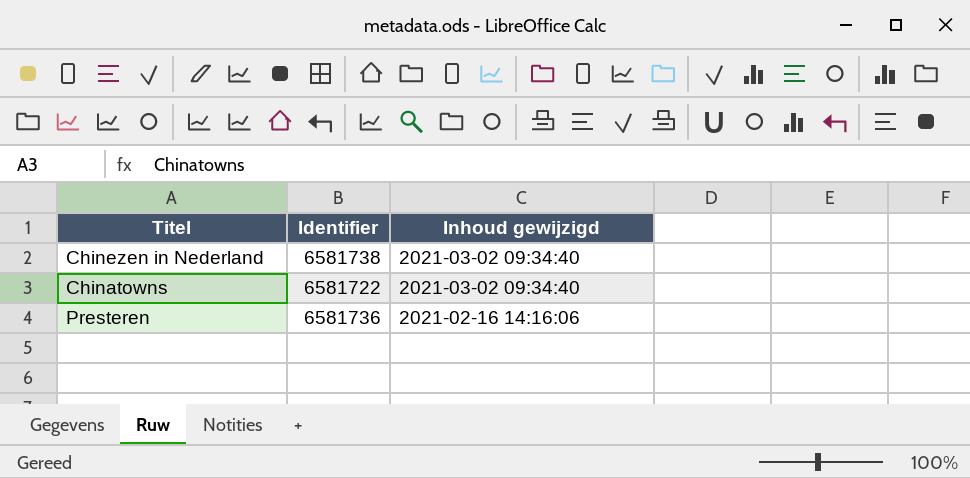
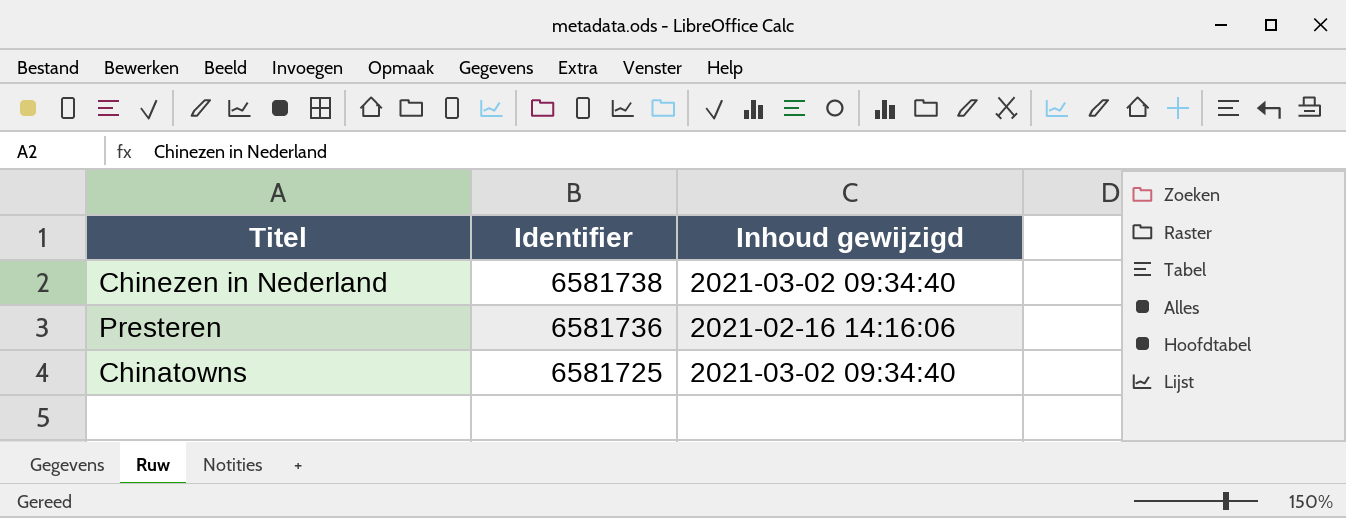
row order: Inhoud gewijzigd descending -> Identifier descending
Chinatowns | Identifier: 6581722 -> 6581725

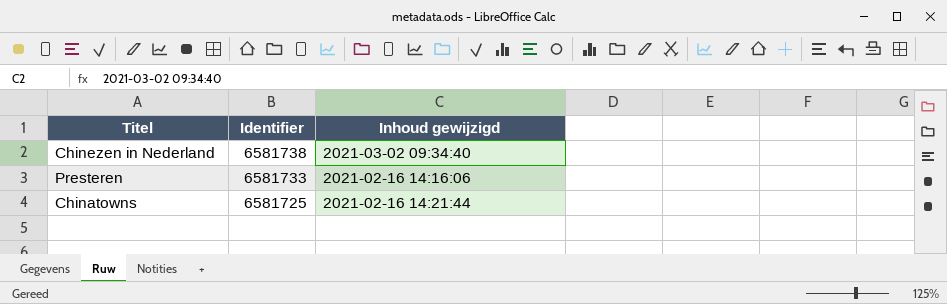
Presteren | Identifier: 6581736 -> 6581733
Chinatowns | Inhoud gewijzigd: 2021-03-02 09:34:40 -> 2021-02-16 14:21:44

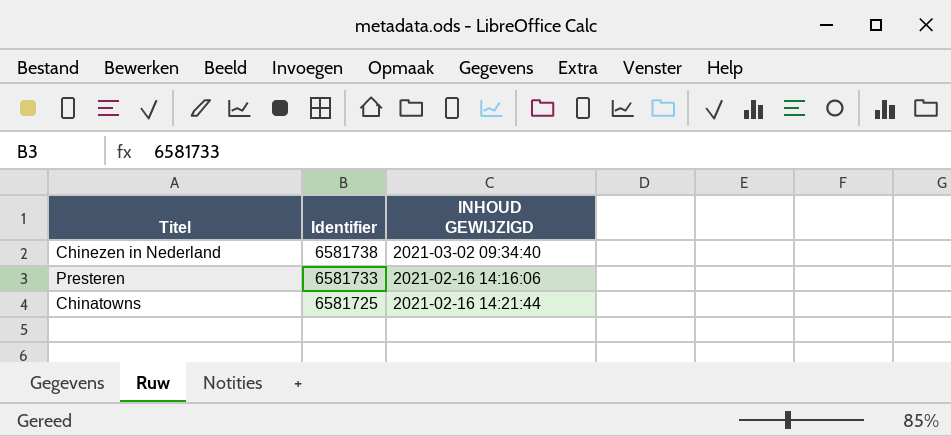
column name: Inhoud gewijzigd -> INHOUD GEWIJZIGD

